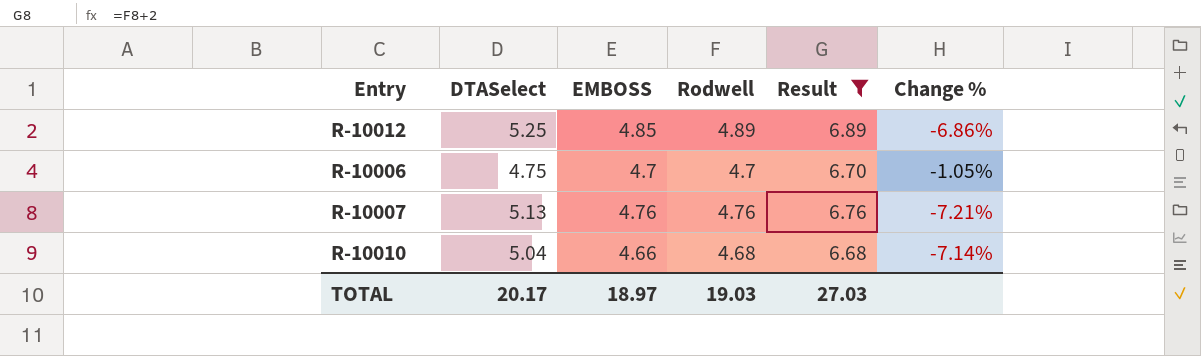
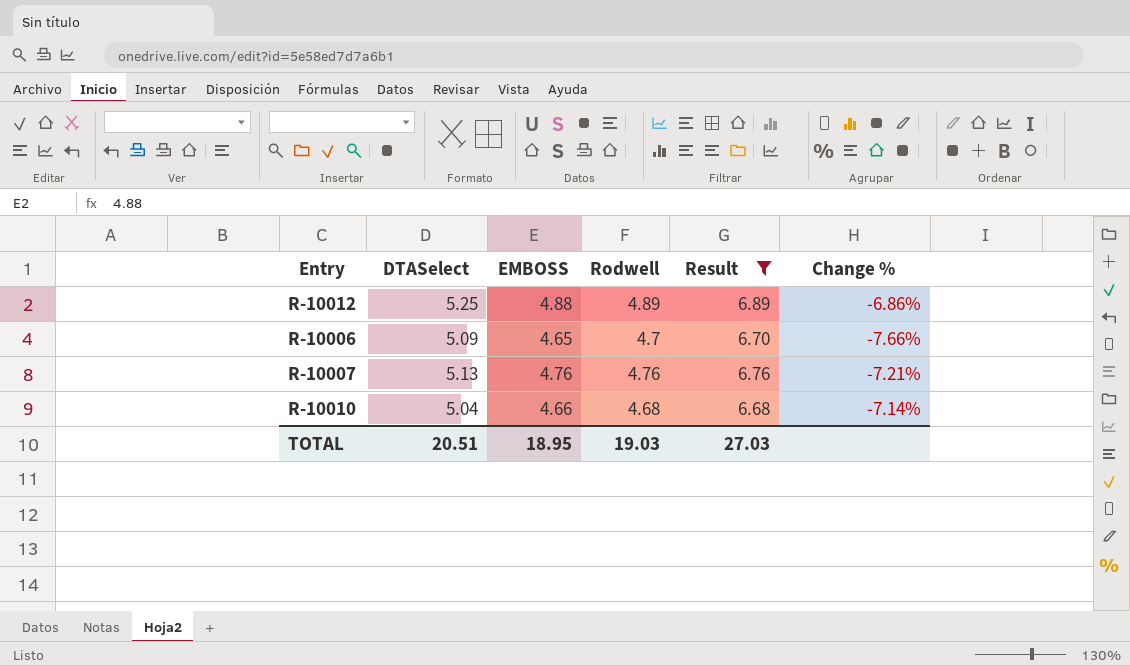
R-10012 | EMBOSS: 4.85 -> 4.88
R-10006 | DTASelect: 4.75 -> 5.09
R-10006 | EMBOSS: 4.7 -> 4.65
R-10006 | Change %: -1.05% -> -7.66%
TOTAL | DTASelect: 20.17 -> 20.51
TOTAL | EMBOSS: 18.97 -> 18.95

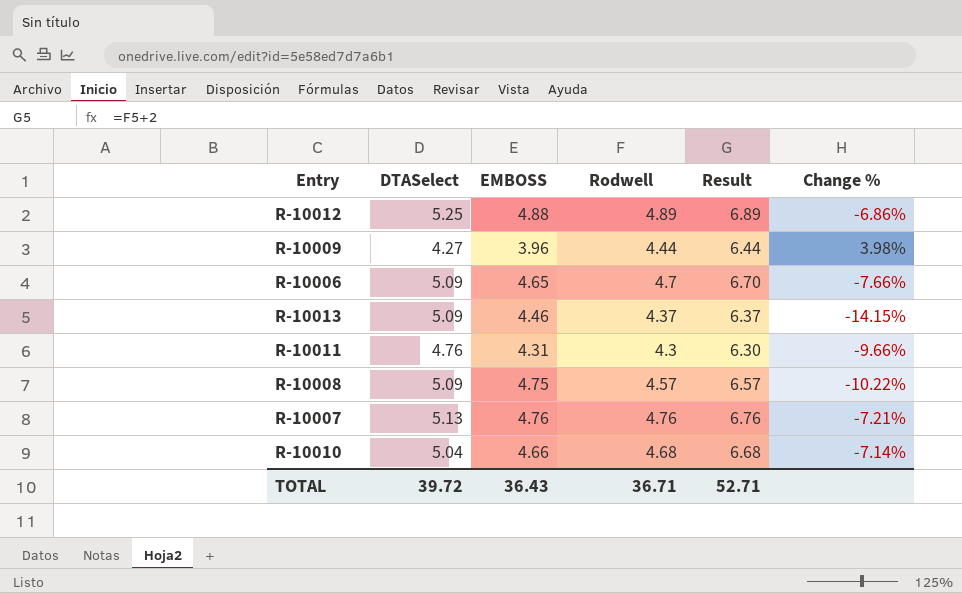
filter: Result >= 6.68 -> none
TOTAL | DTASelect: 20.51 -> 39.72
TOTAL | EMBOSS: 18.95 -> 36.43
TOTAL | Rodwell: 19.03 -> 36.71
TOTAL | Result: 27.03 -> 52.71

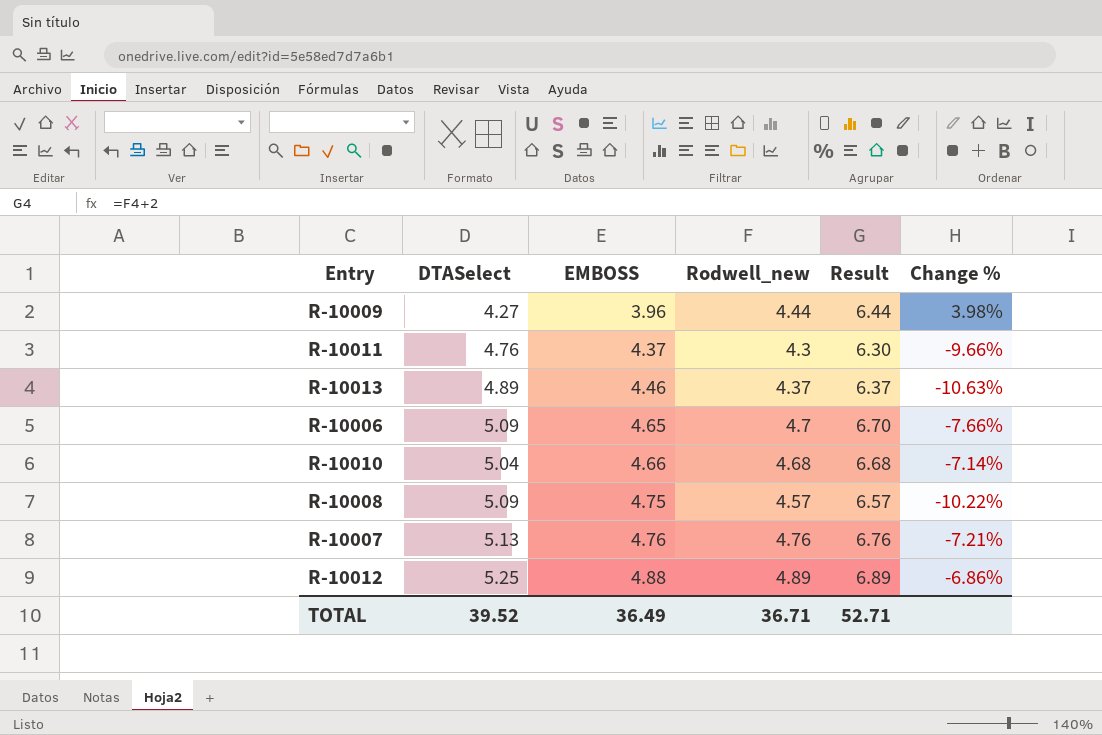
row order: none -> EMBOSS ascending
column name: Rodwell -> Rodwell_new
R-10011 | EMBOSS: 4.31 -> 4.37
R-10013 | DTASelect: 5.09 -> 4.89
R-10013 | Change %: -14.15% -> -10.63%
TOTAL | DTASelect: 39.72 -> 39.52
TOTAL | EMBOSS: 36.43 -> 36.49

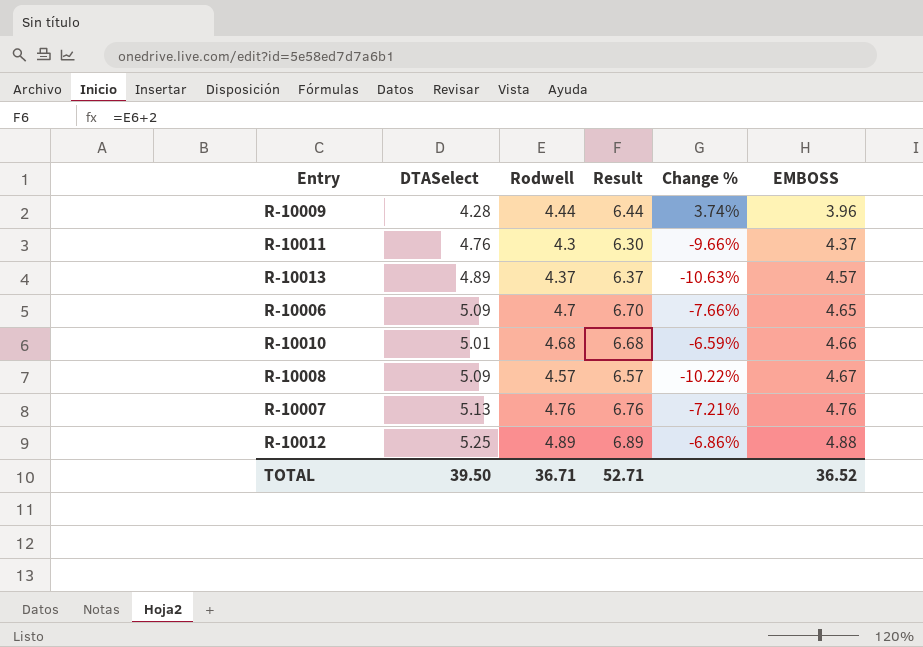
column name: Rodwell_new -> Rodwell
column EMBOSS | position: 3 -> 6
R-10009 | DTASelect: 4.27 -> 4.28
R-10009 | Change %: 3.98% -> 3.74%
R-10013 | EMBOSS: 4.46 -> 4.57
R-10010 | DTASelect: 5.04 -> 5.01
R-10010 | Change %: -7.14% -> -6.59%
R-10008 | EMBOSS: 4.75 -> 4.67
TOTAL | DTASelect: 39.52 -> 39.50
TOTAL | EMBOSS: 36.49 -> 36.52

